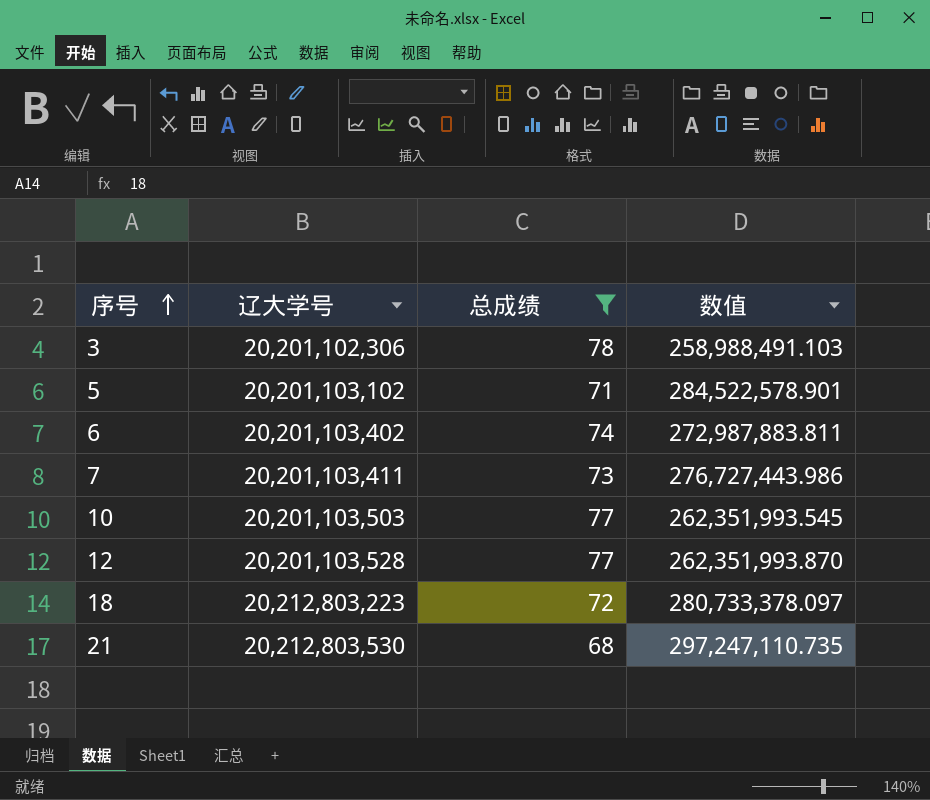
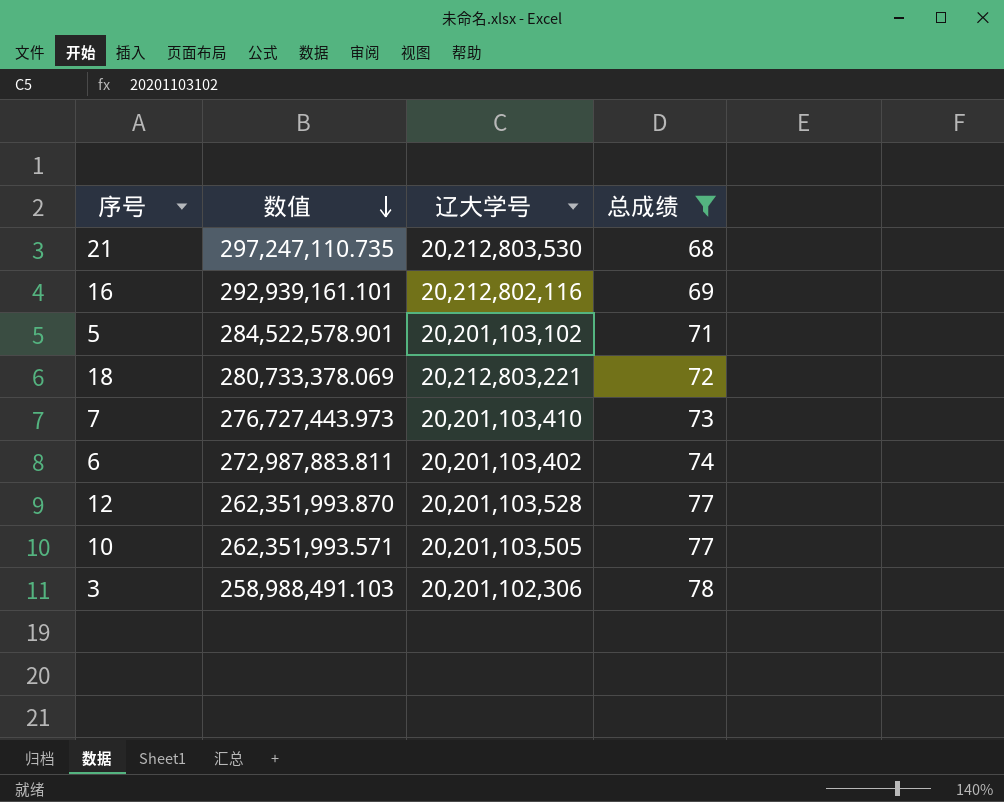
row order: 序号 ascending -> 数值 descending
column 数值 | position: 4 -> 2
row 16: none -> 292,939,161.101 | 20,212,802,116 | 69
18 | 数值: 280,733,378.097 -> 280,733,378.069
18 | 辽大学号: 20,212,803,223 -> 20,212,803,221
7 | 数值: 276,727,443.986 -> 276,727,443.973
7 | 辽大学号: 20,201,103,411 -> 20,201,103,410
10 | 数值: 262,351,993.545 -> 262,351,993.571
10 | 辽大学号: 20,201,103,503 -> 20,201,103,505

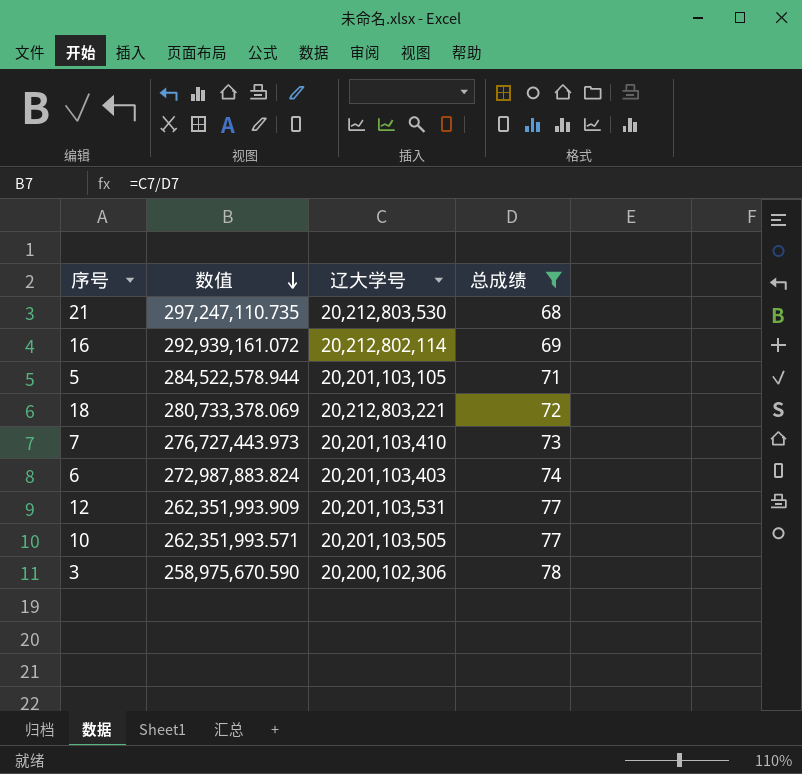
16 | 数值: 292,939,161.101 -> 292,939,161.072
16 | 辽大学号: 20,212,802,116 -> 20,212,802,114
5 | 数值: 284,522,578.901 -> 284,522,578.944
5 | 辽大学号: 20,201,103,102 -> 20,201,103,105
6 | 数值: 272,987,883.811 -> 272,987,883.824
6 | 辽大学号: 20,201,103,402 -> 20,201,103,403
12 | 数值: 262,351,993.870 -> 262,351,993.909
12 | 辽大学号: 20,201,103,528 -> 20,201,103,531
3 | 数值: 258,988,491.103 -> 258,975,670.590
3 | 辽大学号: 20,201,102,306 -> 20,200,102,306

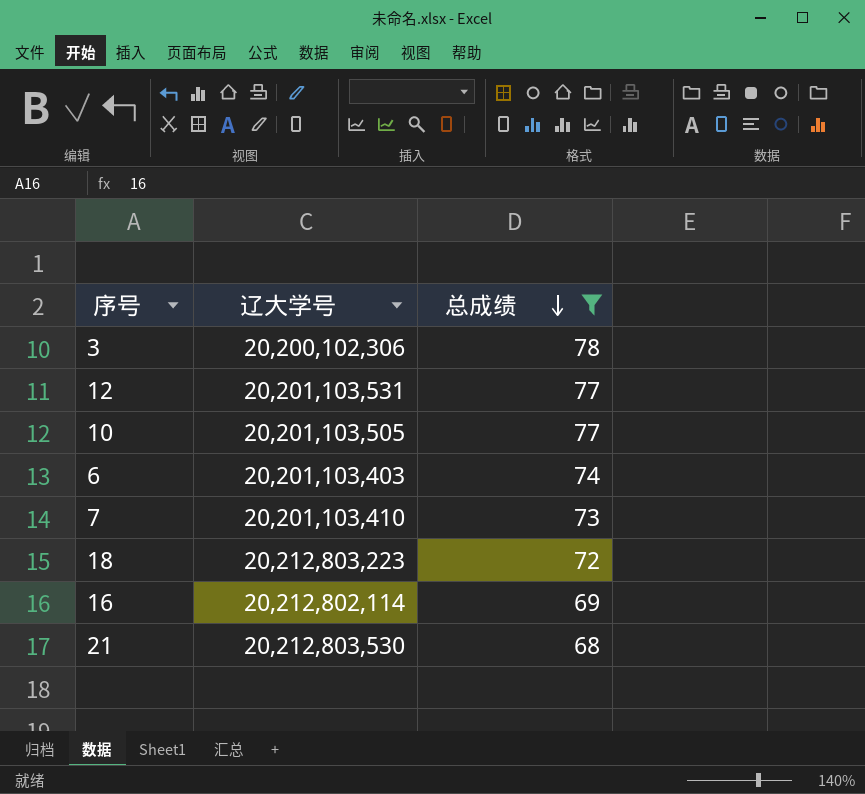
row order: 数值 descending -> 总成绩 descending
column 数值 | formula: [辽大学号] / [总成绩] -> none
row 5: 284,522,578.944 | 20,201,103,105 | 71 -> none
18 | 辽大学号: 20,212,803,221 -> 20,212,803,223

